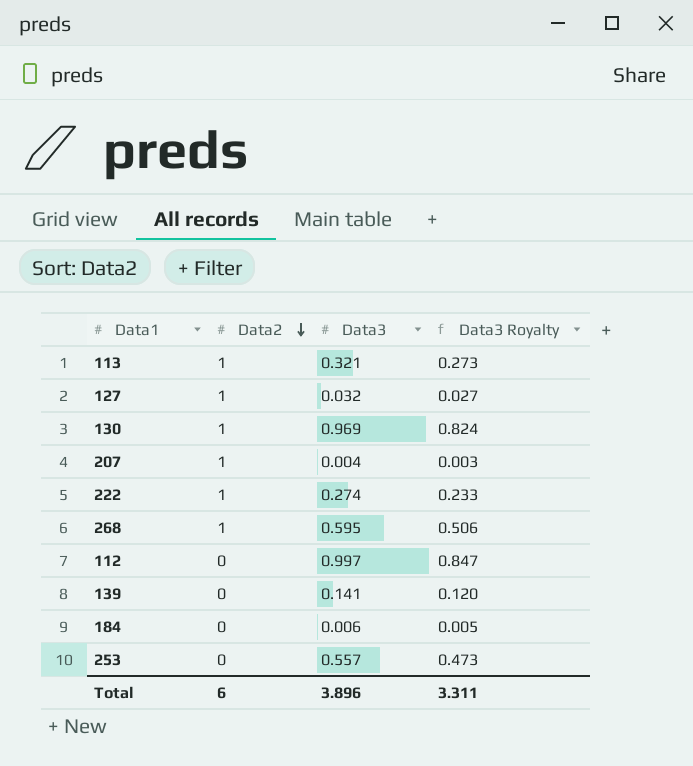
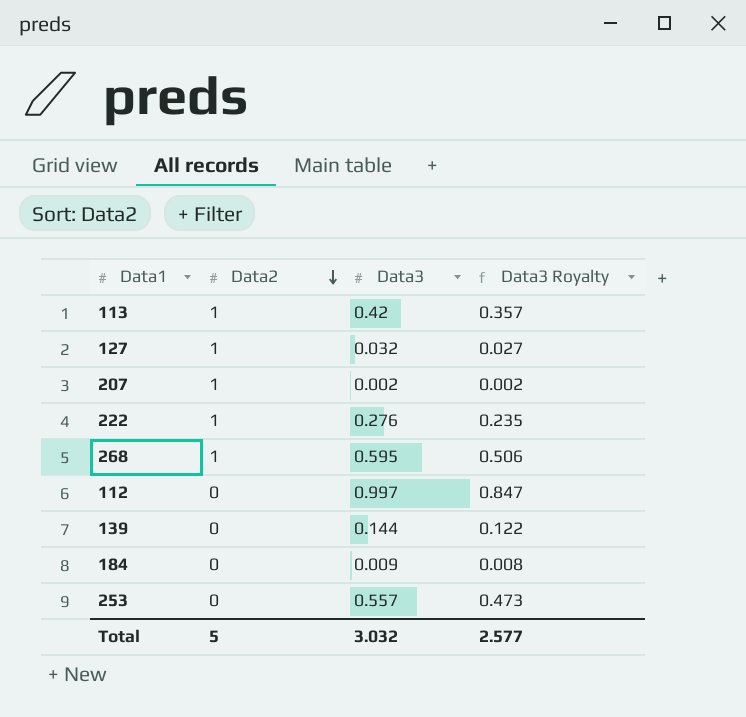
row 130: 1 | 0.969 | 0.824 -> none
113 | Data3: 0.321 -> 0.42
113 | Data3 Royalty: 0.273 -> 0.357
207 | Data3: 0.004 -> 0.002
207 | Data3 Royalty: 0.003 -> 0.002
222 | Data3: 0.274 -> 0.276
222 | Data3 Royalty: 0.233 -> 0.235
139 | Data3: 0.141 -> 0.144
139 | Data3 Royalty: 0.120 -> 0.122
184 | Data3: 0.006 -> 0.009
184 | Data3 Royalty: 0.005 -> 0.008
Total | Data2: 6 -> 5
Total | Data3: 3.896 -> 3.032
Total | Data3 Royalty: 3.311 -> 2.577

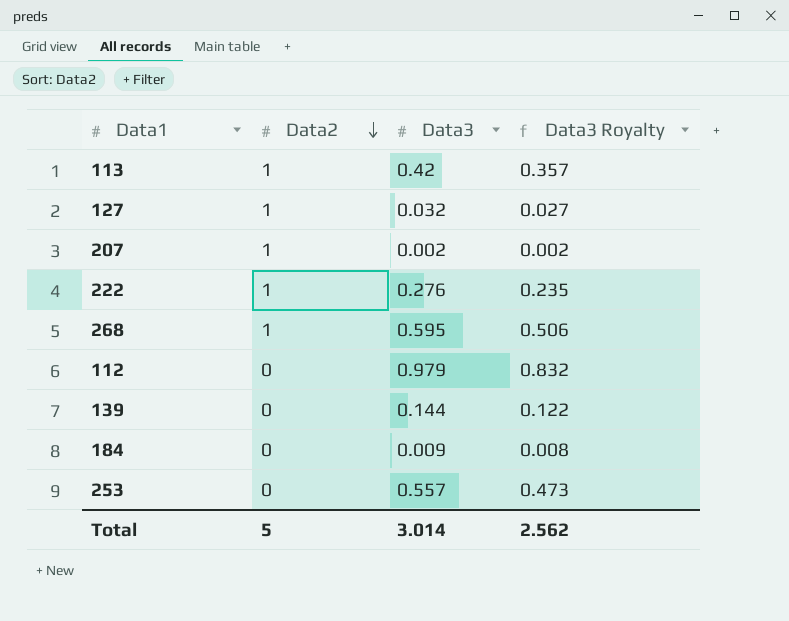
112 | Data3: 0.997 -> 0.979
112 | Data3 Royalty: 0.847 -> 0.832
Total | Data3: 3.032 -> 3.014
Total | Data3 Royalty: 2.577 -> 2.562

